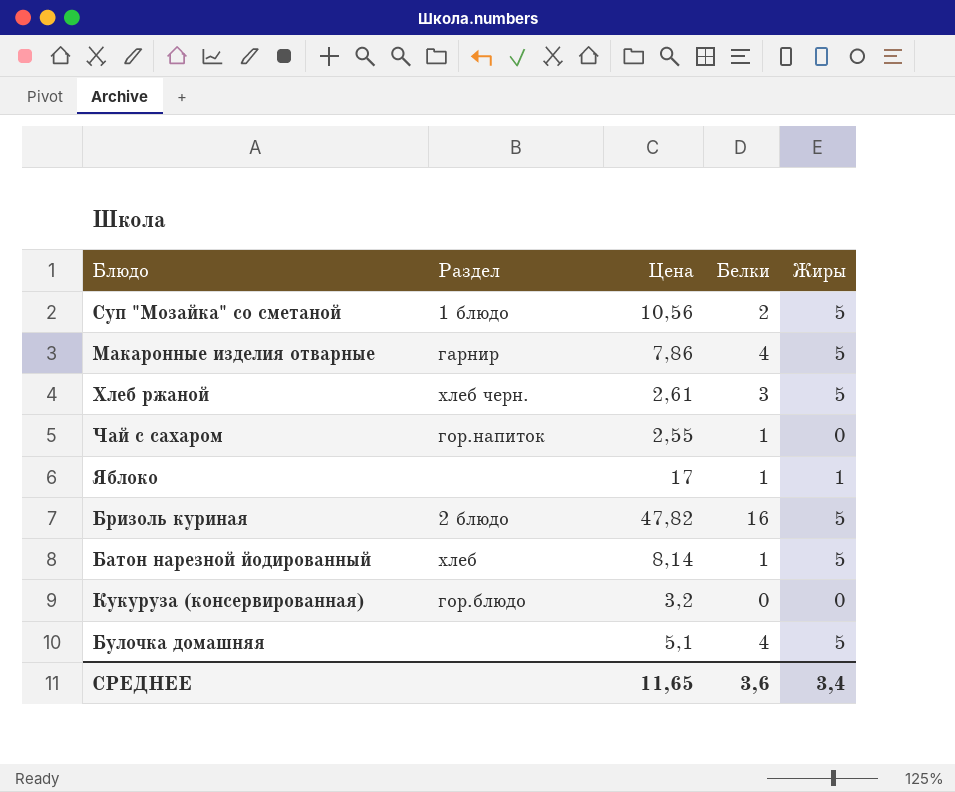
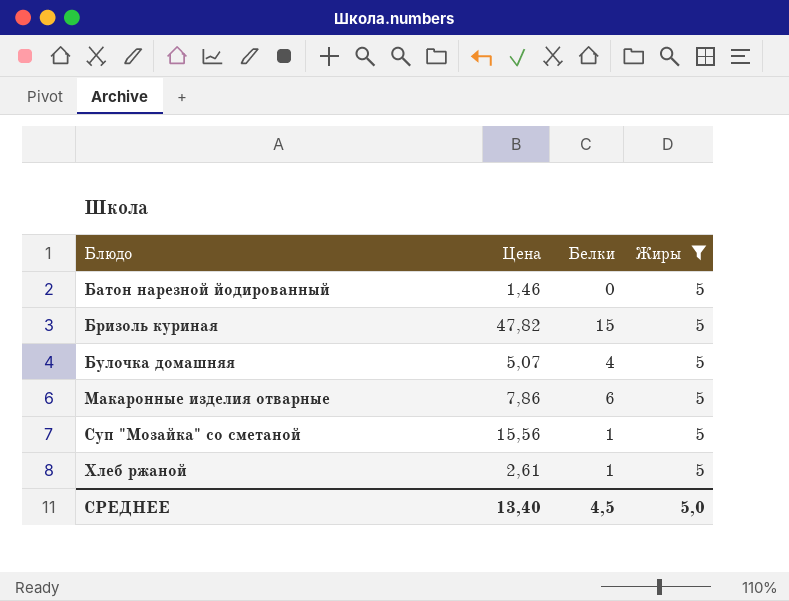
filter: none -> Жиры = 5
row order: none -> Блюдо ascending
column Раздел | position: 2 -> none
Батон нарезной йодированный | Цена: 8,14 -> 1,46
Батон нарезной йодированный | Белки: 1 -> 0
Бризоль куриная | Белки: 16 -> 15
Булочка домашняя | Цена: 5,1 -> 5,07
Макаронные изделия отварные | Белки: 4 -> 6
Суп "Мозайка" со сметаной | Цена: 10,56 -> 15,56
Суп "Мозайка" со сметаной | Белки: 2 -> 1
Хлеб ржаной | Белки: 3 -> 1
СРЕДНЕЕ | Цена: 11,65 -> 13,40
СРЕДНЕЕ | Белки: 3,6 -> 4,5
СРЕДНЕЕ | Жиры: 3,4 -> 5,0

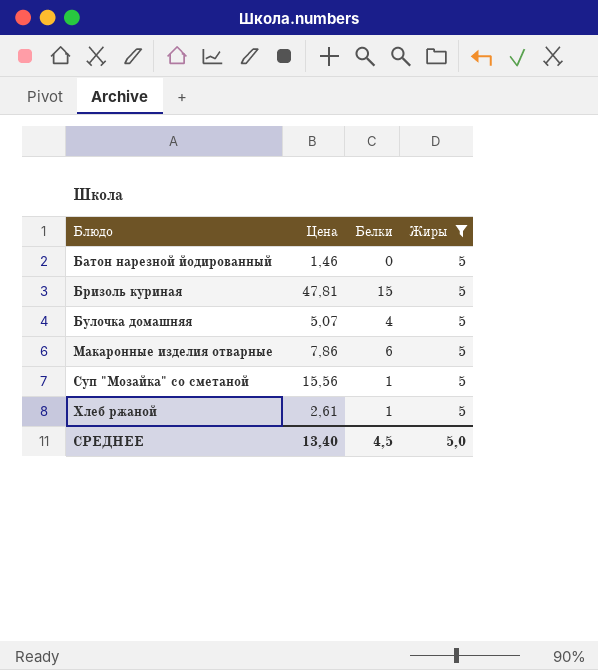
Бризоль куриная | Цена: 47,82 -> 47,81

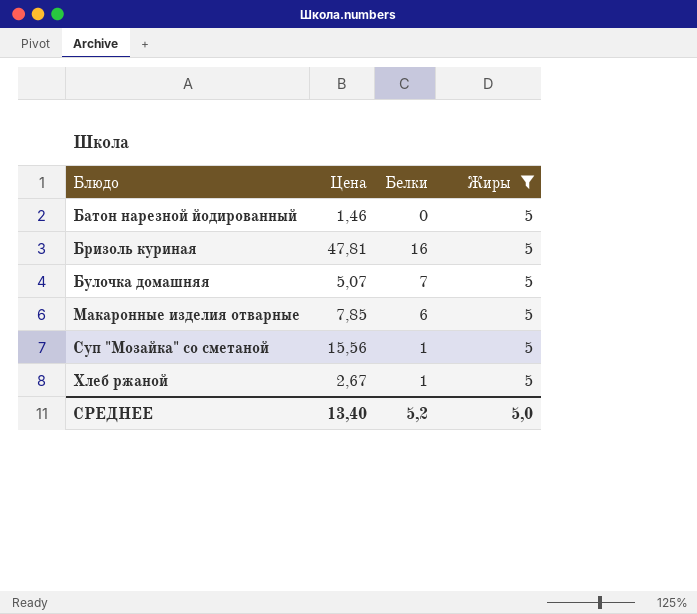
Бризоль куриная | Белки: 15 -> 16
Булочка домашняя | Белки: 4 -> 7
Макаронные изделия отварные | Цена: 7,86 -> 7,85
Хлеб ржаной | Цена: 2,61 -> 2,67
СРЕДНЕЕ | Белки: 4,5 -> 5,2

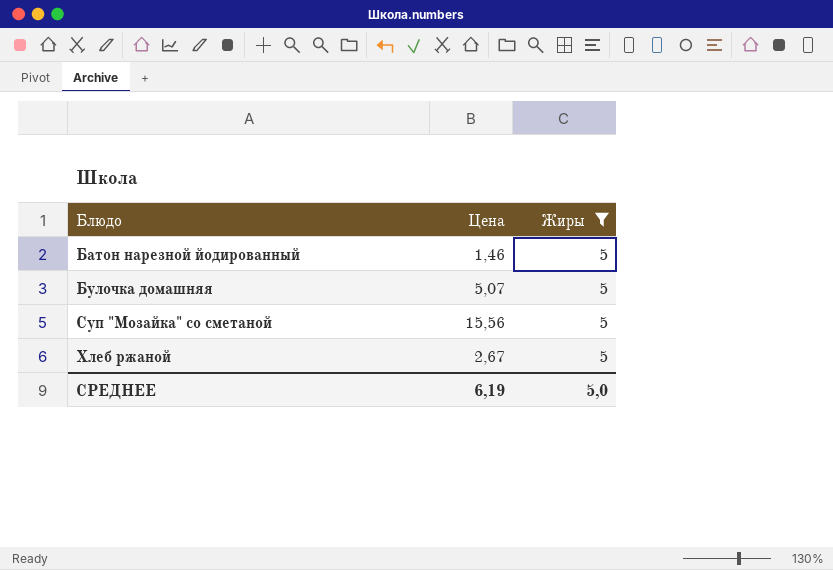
column Белки | position: 3 -> none
row Бризоль куриная: 47,81 | 16 | 5 -> none
row Макаронные изделия отварные: 7,85 | 6 | 5 -> none
СРЕДНЕЕ | Цена: 13,40 -> 6,19

